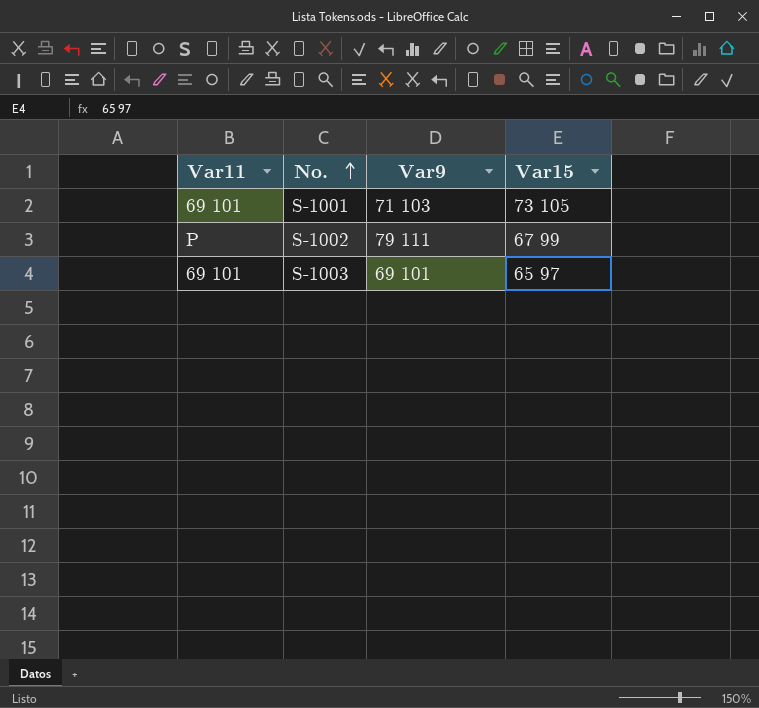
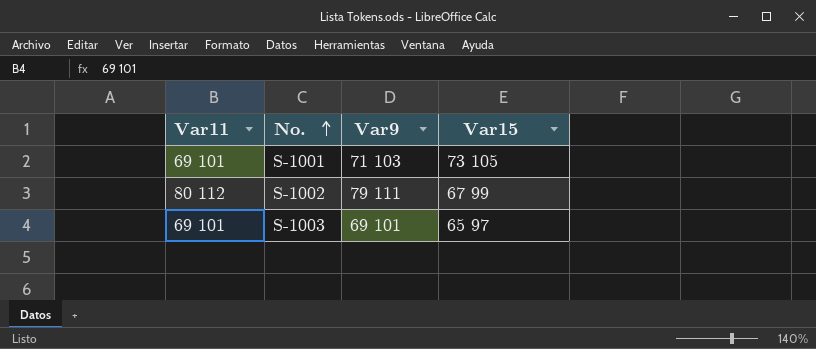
S-1002 | Var11: P -> 80 112

